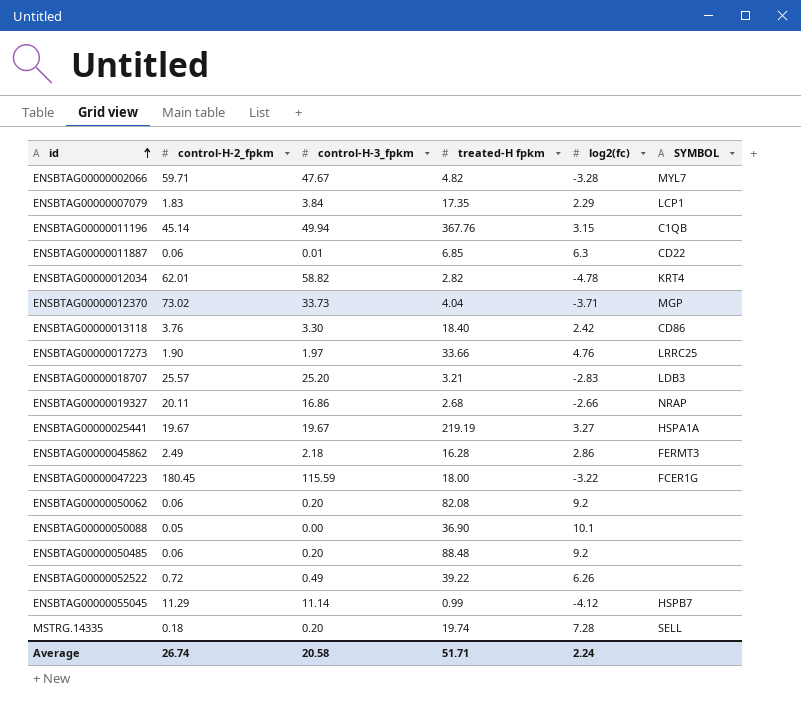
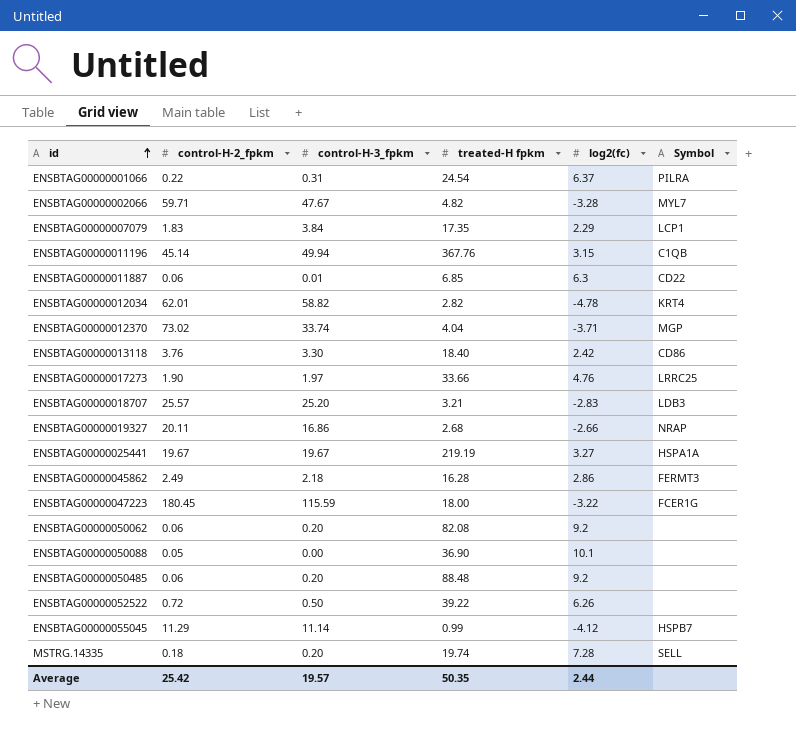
column name: SYMBOL -> Symbol
row ENSBTAG00000001066: none -> 0.22 | 0.31 | 24.54 | 6.37 | PILRA
ENSBTAG00000012370 | control-H-3_fpkm: 33.73 -> 33.74
ENSBTAG00000052522 | control-H-3_fpkm: 0.49 -> 0.50
Average | control-H-2_fpkm: 26.74 -> 25.42
Average | control-H-3_fpkm: 20.58 -> 19.57
Average | treated-H fpkm: 51.71 -> 50.35
Average | log2(fc): 2.24 -> 2.44

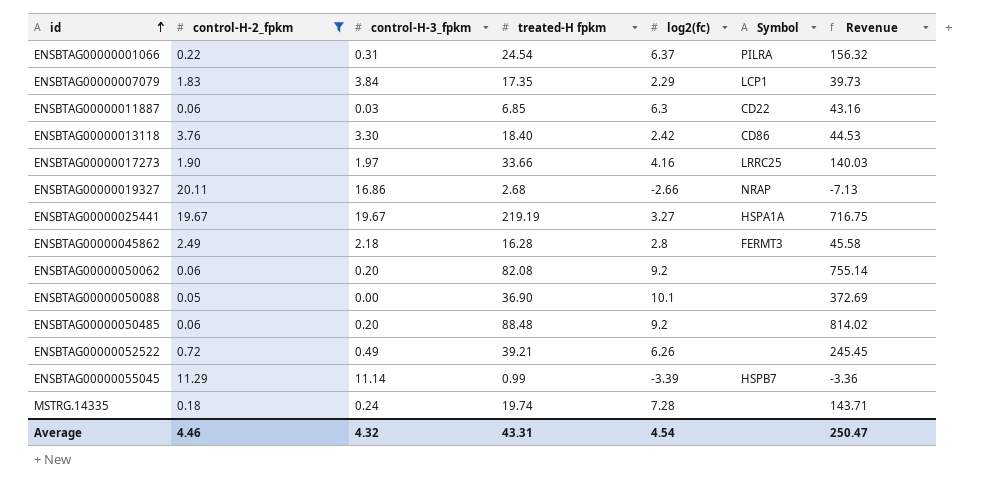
filter: none -> control-H-2_fpkm <= 20.11
column Revenue | formula: none -> [treated-H fpkm] * [log2(fc)]
ENSBTAG00000011887 | control-H-3_fpkm: 0.01 -> 0.03
ENSBTAG00000017273 | log2(fc): 4.76 -> 4.16
ENSBTAG00000045862 | log2(fc): 2.86 -> 2.8
ENSBTAG00000052522 | control-H-3_fpkm: 0.50 -> 0.49
ENSBTAG00000052522 | treated-H fpkm: 39.22 -> 39.21
ENSBTAG00000055045 | log2(fc): -4.12 -> -3.39
MSTRG.14335 | control-H-3_fpkm: 0.20 -> 0.24
MSTRG.14335 | Symbol: SELL -> none
Average | control-H-2_fpkm: 25.42 -> 4.46
Average | control-H-3_fpkm: 19.57 -> 4.32
Average | treated-H fpkm: 50.35 -> 43.31
Average | log2(fc): 2.44 -> 4.54

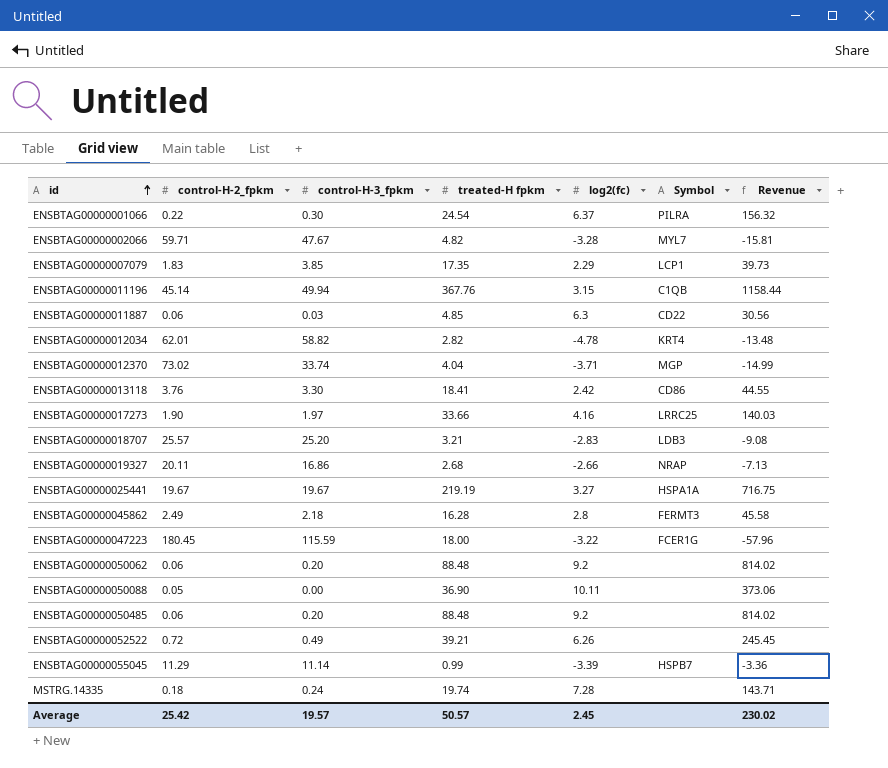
filter: control-H-2_fpkm <= 20.11 -> none
ENSBTAG00000001066 | control-H-3_fpkm: 0.31 -> 0.30
ENSBTAG00000007079 | control-H-3_fpkm: 3.84 -> 3.85
ENSBTAG00000011887 | treated-H fpkm: 6.85 -> 4.85
ENSBTAG00000011887 | Revenue: 43.16 -> 30.56
ENSBTAG00000013118 | treated-H fpkm: 18.40 -> 18.41
ENSBTAG00000013118 | Revenue: 44.53 -> 44.55
ENSBTAG00000050062 | treated-H fpkm: 82.08 -> 88.48
ENSBTAG00000050062 | Revenue: 755.14 -> 814.02
ENSBTAG00000050088 | log2(fc): 10.1 -> 10.11
ENSBTAG00000050088 | Revenue: 372.69 -> 373.06
Average | control-H-2_fpkm: 4.46 -> 25.42
Average | control-H-3_fpkm: 4.32 -> 19.57
Average | treated-H fpkm: 43.31 -> 50.57
Average | log2(fc): 4.54 -> 2.45
Average | Revenue: 250.47 -> 230.02

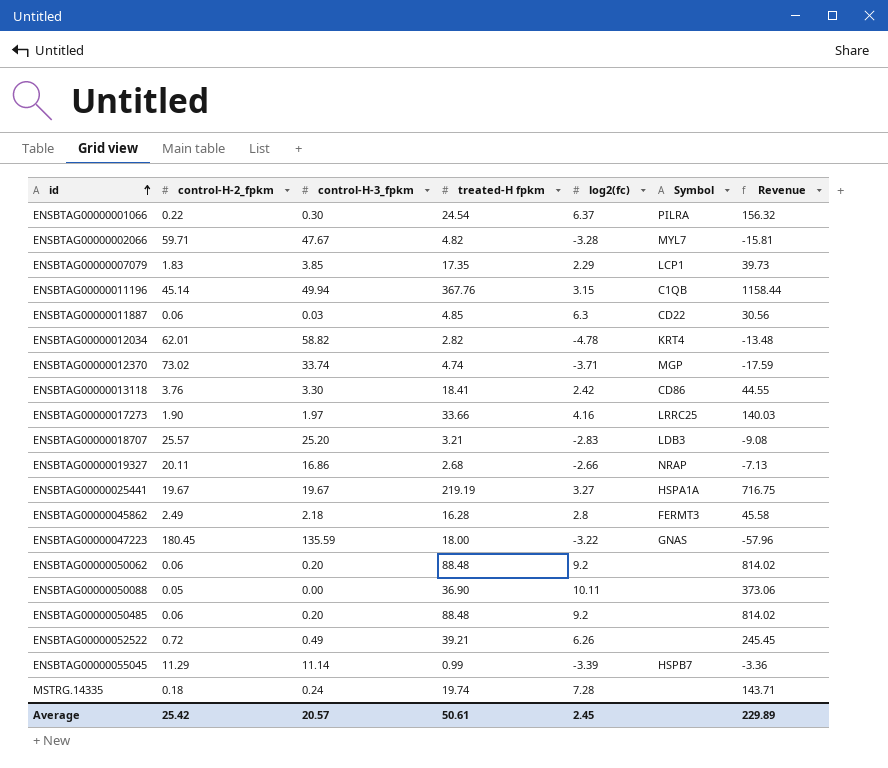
ENSBTAG00000012370 | treated-H fpkm: 4.04 -> 4.74
ENSBTAG00000012370 | Revenue: -14.99 -> -17.59
ENSBTAG00000047223 | control-H-3_fpkm: 115.59 -> 135.59
ENSBTAG00000047223 | Symbol: FCER1G -> GNAS
Average | control-H-3_fpkm: 19.57 -> 20.57
Average | treated-H fpkm: 50.57 -> 50.61
Average | Revenue: 230.02 -> 229.89

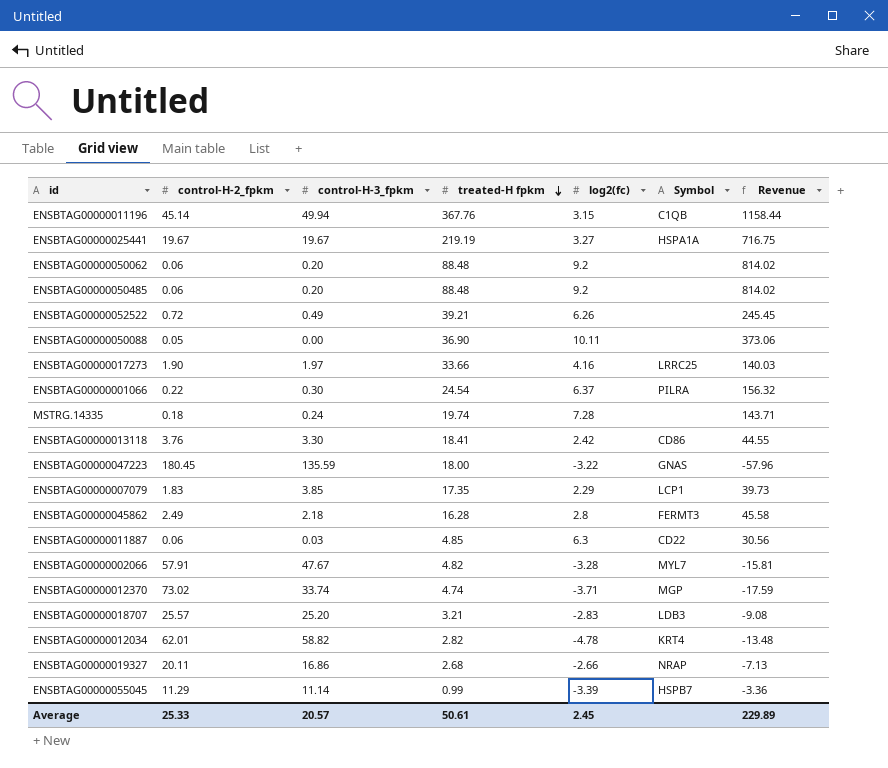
row order: id ascending -> treated-H fpkm descending
ENSBTAG00000002066 | control-H-2_fpkm: 59.71 -> 57.91
Average | control-H-2_fpkm: 25.42 -> 25.33

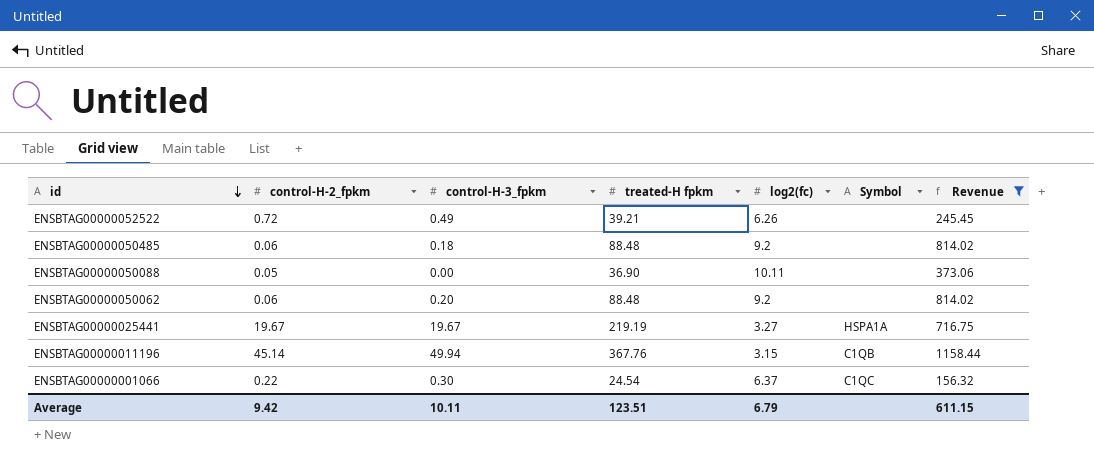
filter: none -> Revenue >= 156.32
row order: treated-H fpkm descending -> id descending
ENSBTAG00000050485 | control-H-3_fpkm: 0.20 -> 0.18
ENSBTAG00000001066 | Symbol: PILRA -> C1QC
Average | control-H-2_fpkm: 25.33 -> 9.42
Average | control-H-3_fpkm: 20.57 -> 10.11
Average | treated-H fpkm: 50.61 -> 123.51
Average | log2(fc): 2.45 -> 6.79
Average | Revenue: 229.89 -> 611.15

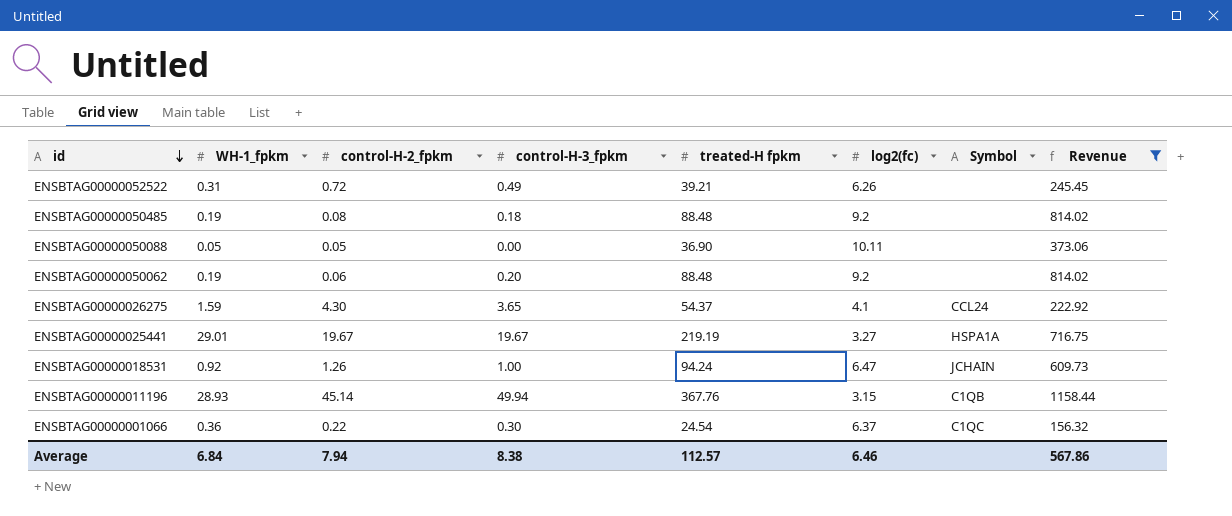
column WH-1_fpkm | position: none -> 2
ENSBTAG00000050485 | control-H-2_fpkm: 0.06 -> 0.08
row ENSBTAG00000026275: none -> 1.59 | 4.30 | 3.65 | 54.37 | 4.1 | CCL24 | 222.92
row ENSBTAG00000018531: none -> 0.92 | 1.26 | 1.00 | 94.24 | 6.47 | JCHAIN | 609.73
Average | control-H-2_fpkm: 9.42 -> 7.94
Average | control-H-3_fpkm: 10.11 -> 8.38
Average | treated-H fpkm: 123.51 -> 112.57
Average | log2(fc): 6.79 -> 6.46
Average | Revenue: 611.15 -> 567.86

